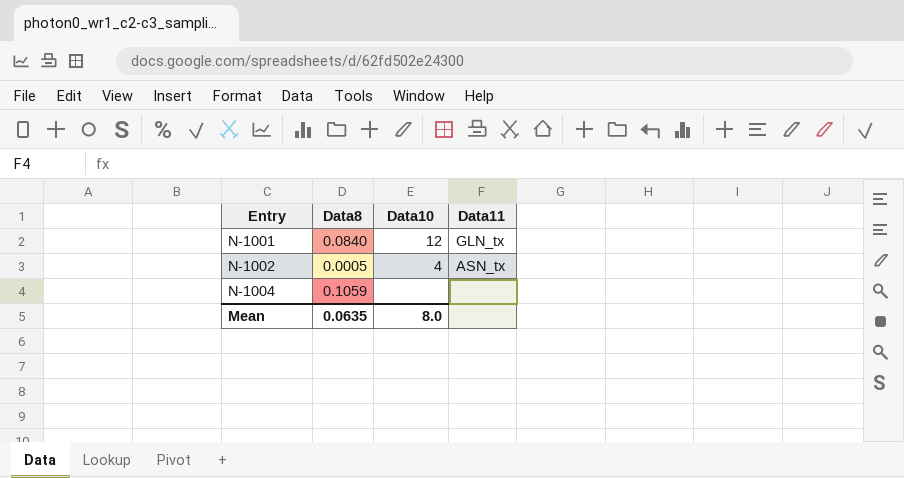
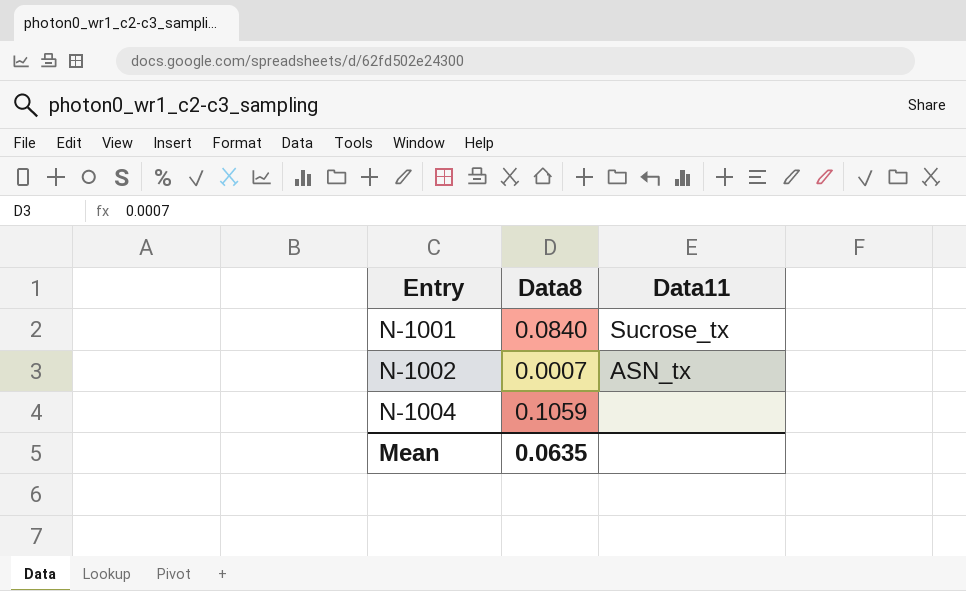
column Data10 | position: 3 -> none
N-1001 | Data11: GLN_tx -> Sucrose_tx
N-1002 | Data8: 0.0005 -> 0.0007

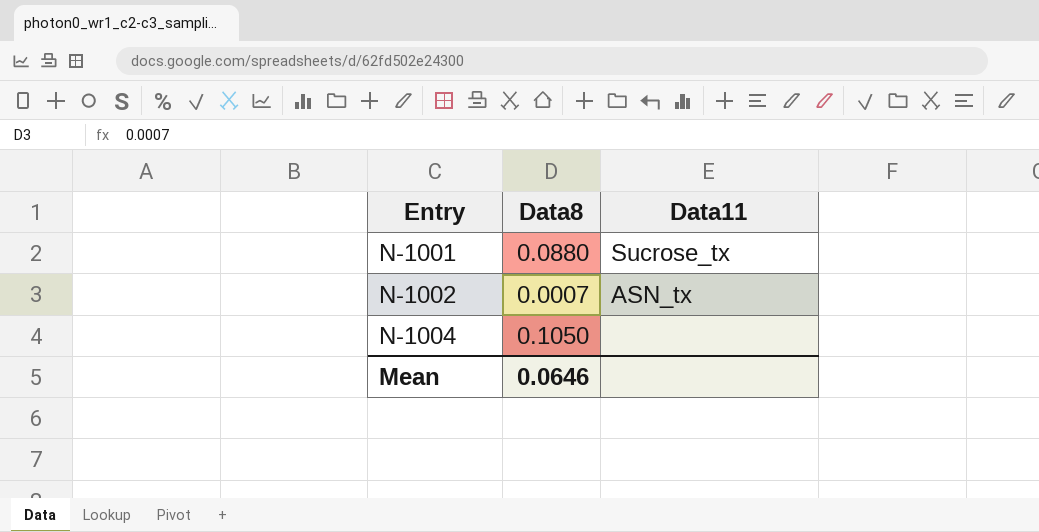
N-1001 | Data8: 0.0840 -> 0.0880
N-1004 | Data8: 0.1059 -> 0.1050
Mean | Data8: 0.0635 -> 0.0646

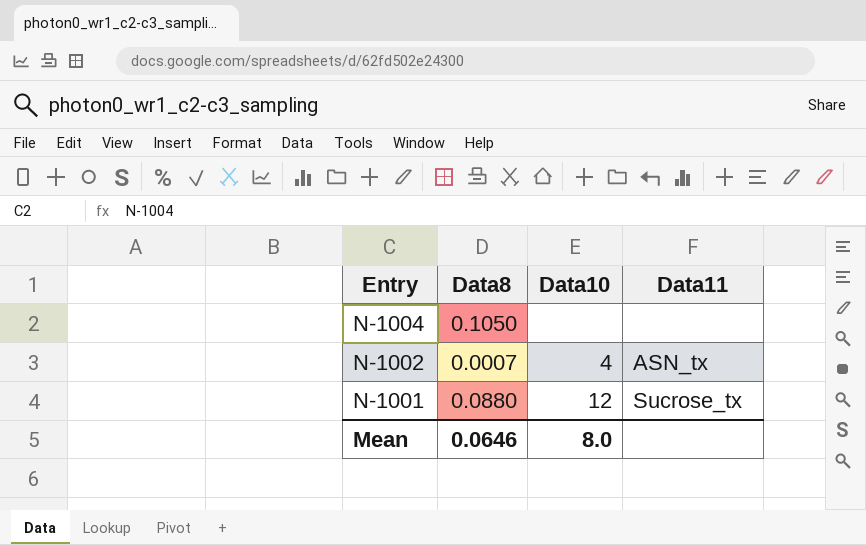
row order: Entry ascending -> Entry descending
column Data10 | position: none -> 3

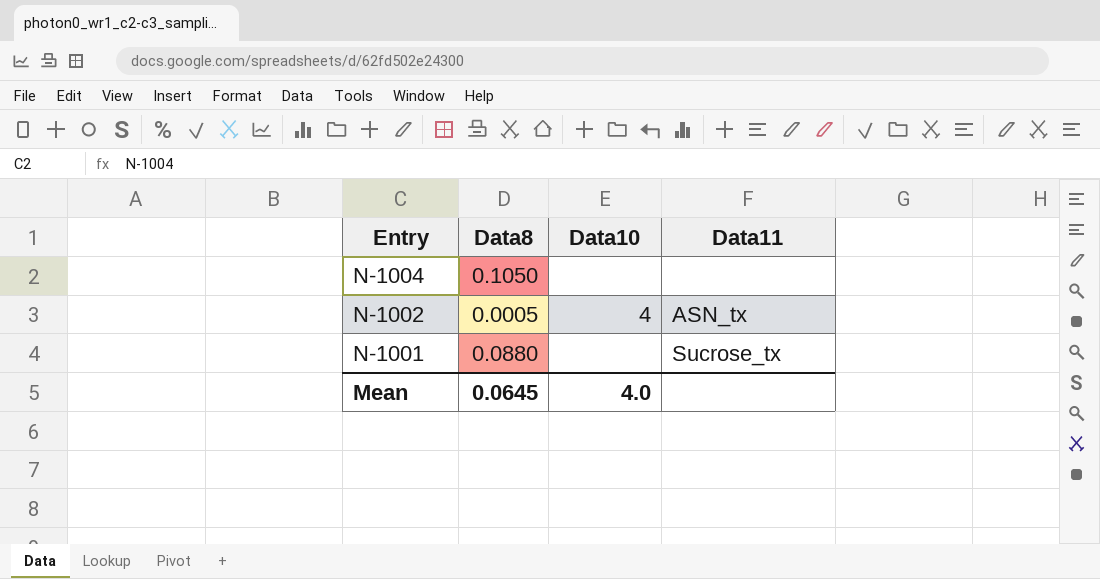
N-1002 | Data8: 0.0007 -> 0.0005
N-1001 | Data10: 12 -> none
Mean | Data8: 0.0646 -> 0.0645
Mean | Data10: 8.0 -> 4.0

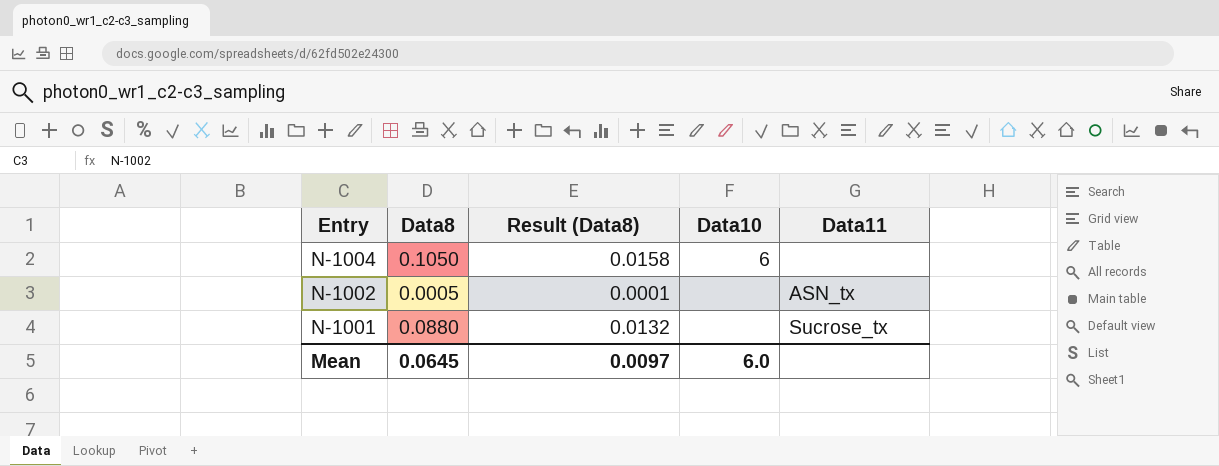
column Result (Data8) | formula: none -> [Data8] * 0.15
N-1004 | Data10: none -> 6
N-1002 | Data10: 4 -> none
Mean | Data10: 4.0 -> 6.0

